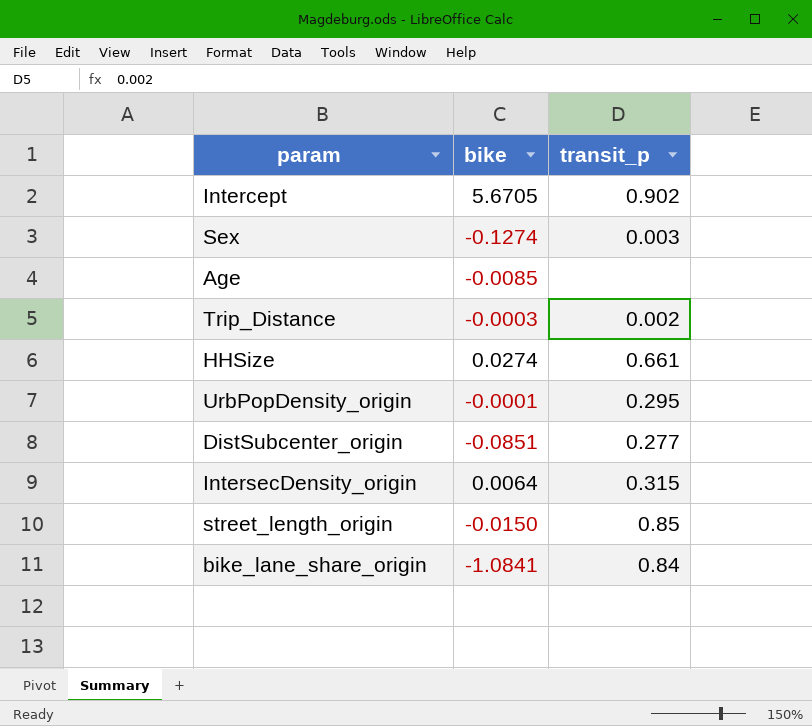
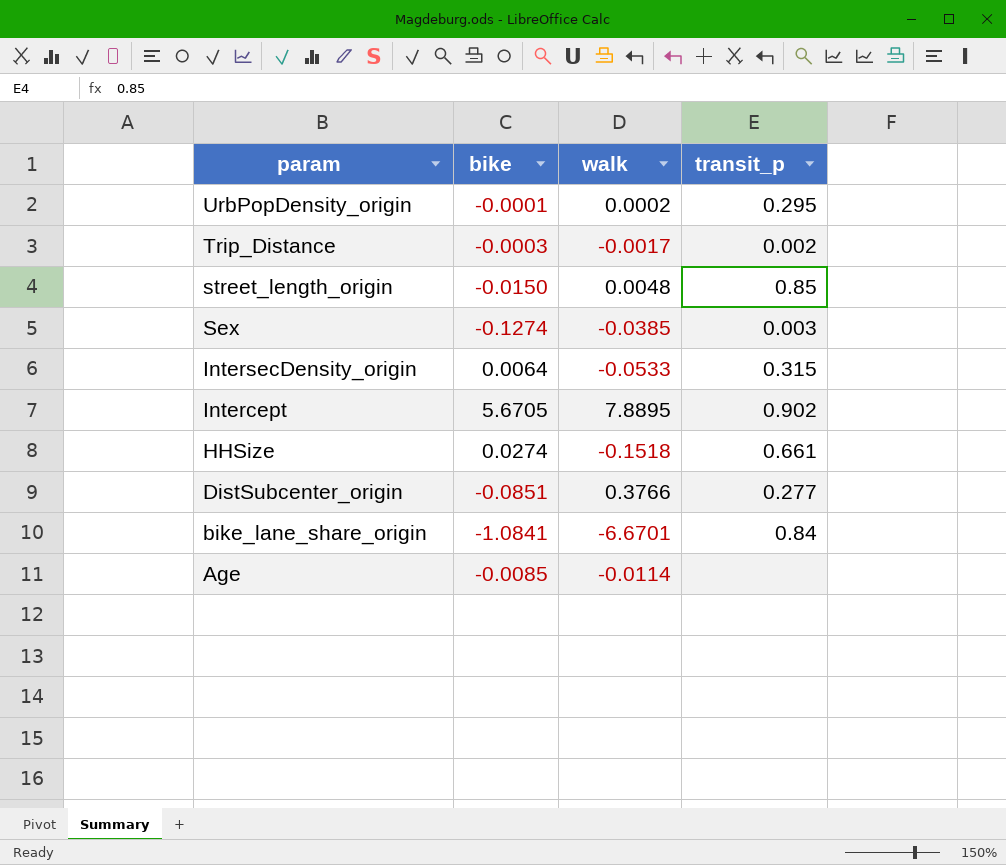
row order: none -> param descending
column walk | position: none -> 3

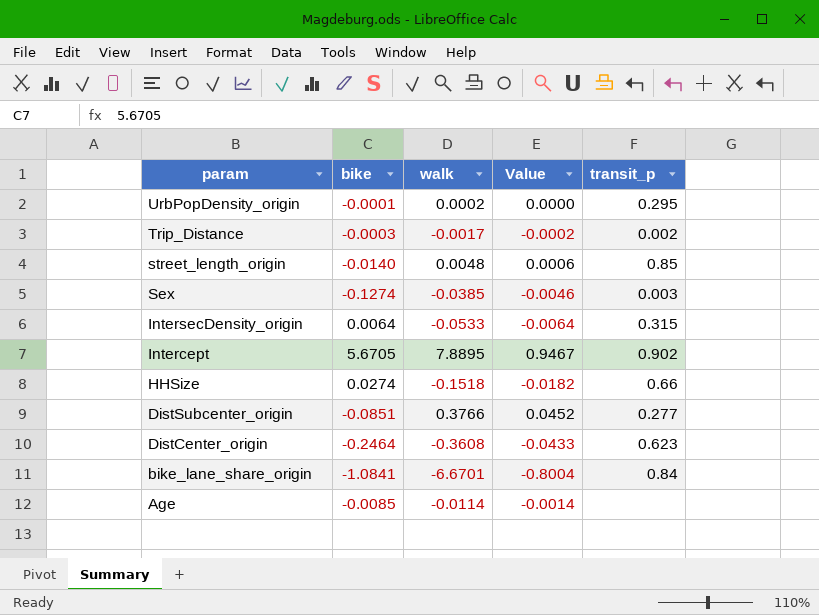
column Value | formula: none -> [walk] * 0.12
street_length_origin | bike: -0.0150 -> -0.0140
HHSize | transit_p: 0.661 -> 0.66
row DistCenter_origin: none -> -0.2464 | -0.3608 | -0.0433 | 0.623

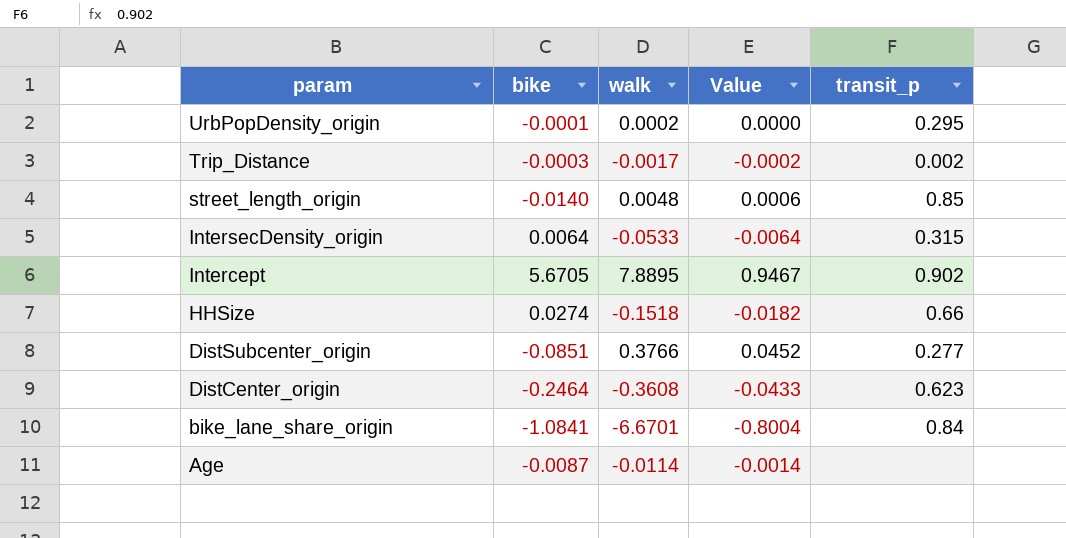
row Sex: -0.1274 | -0.0385 | -0.0046 | 0.003 -> none
Age | bike: -0.0085 -> -0.0087

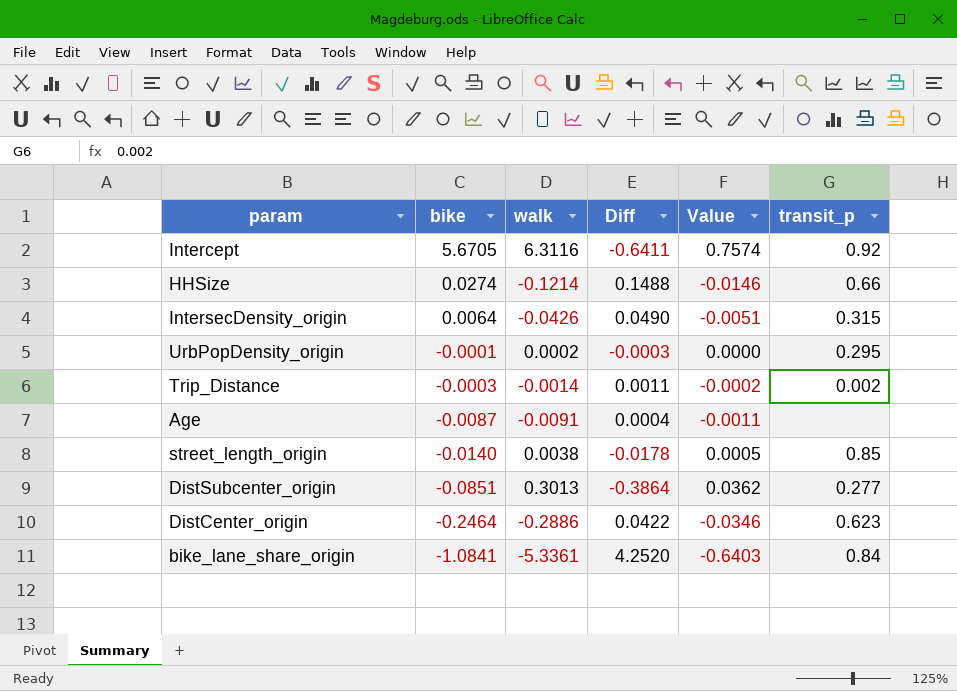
row order: param descending -> bike descending
column Diff | formula: none -> [bike] - [walk]
Intercept | walk: 7.8895 -> 6.3116
Intercept | Value: 0.9467 -> 0.7574
Intercept | transit_p: 0.902 -> 0.92
HHSize | walk: -0.1518 -> -0.1214
HHSize | Value: -0.0182 -> -0.0146
IntersecDensity_origin | walk: -0.0533 -> -0.0426
IntersecDensity_origin | Value: -0.0064 -> -0.0051
Trip_Distance | walk: -0.0017 -> -0.0014
Age | walk: -0.0114 -> -0.0091
Age | Value: -0.0014 -> -0.0011
street_length_origin | walk: 0.0048 -> 0.0038
street_length_origin | Value: 0.0006 -> 0.0005
DistSubcenter_origin | walk: 0.3766 -> 0.3013
DistSubcenter_origin | Value: 0.0452 -> 0.0362
DistCenter_origin | walk: -0.3608 -> -0.2886
DistCenter_origin | Value: -0.0433 -> -0.0346
bike_lane_share_origin | walk: -6.6701 -> -5.3361
bike_lane_share_origin | Value: -0.8004 -> -0.6403

